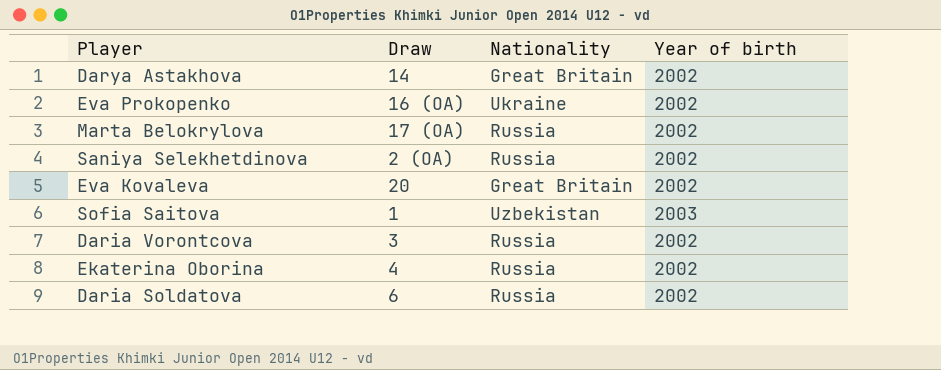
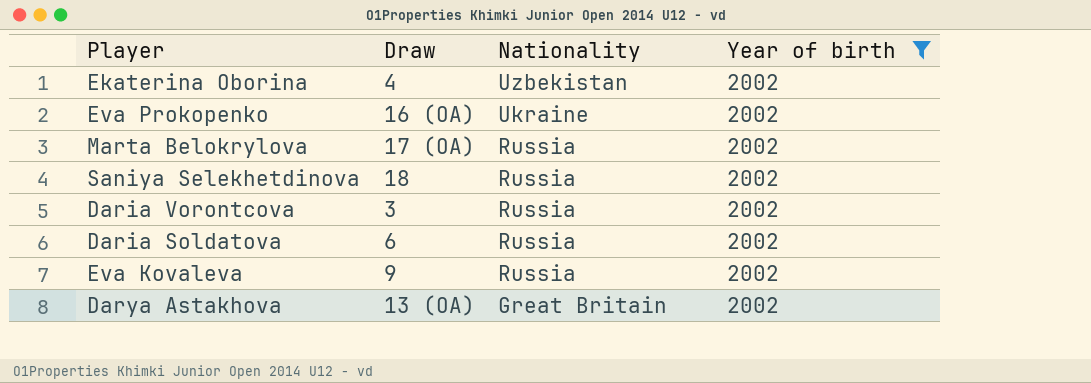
filter: none -> Year of birth = 2002
row order: none -> Nationality descending
Ekaterina Oborina | Nationality: Russia -> Uzbekistan
Saniya Selekhetdinova | Draw: 2 (OA) -> 18
Eva Kovaleva | Draw: 20 -> 9
Eva Kovaleva | Nationality: Great Britain -> Russia
Darya Astakhova | Draw: 14 -> 13 (OA)

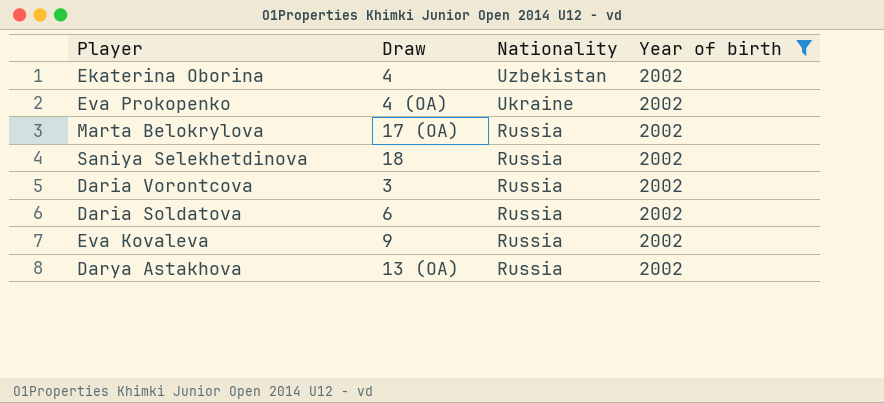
Eva Prokopenko | Draw: 16 (OA) -> 4 (OA)
Darya Astakhova | Nationality: Great Britain -> Russia

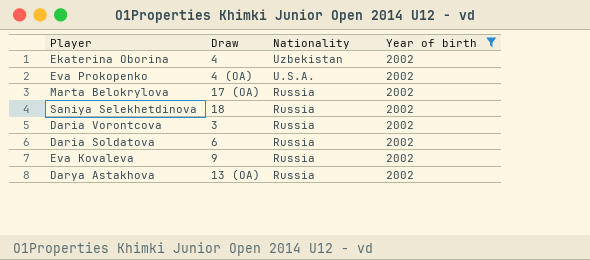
Eva Prokopenko | Nationality: Ukraine -> U.S.A.

